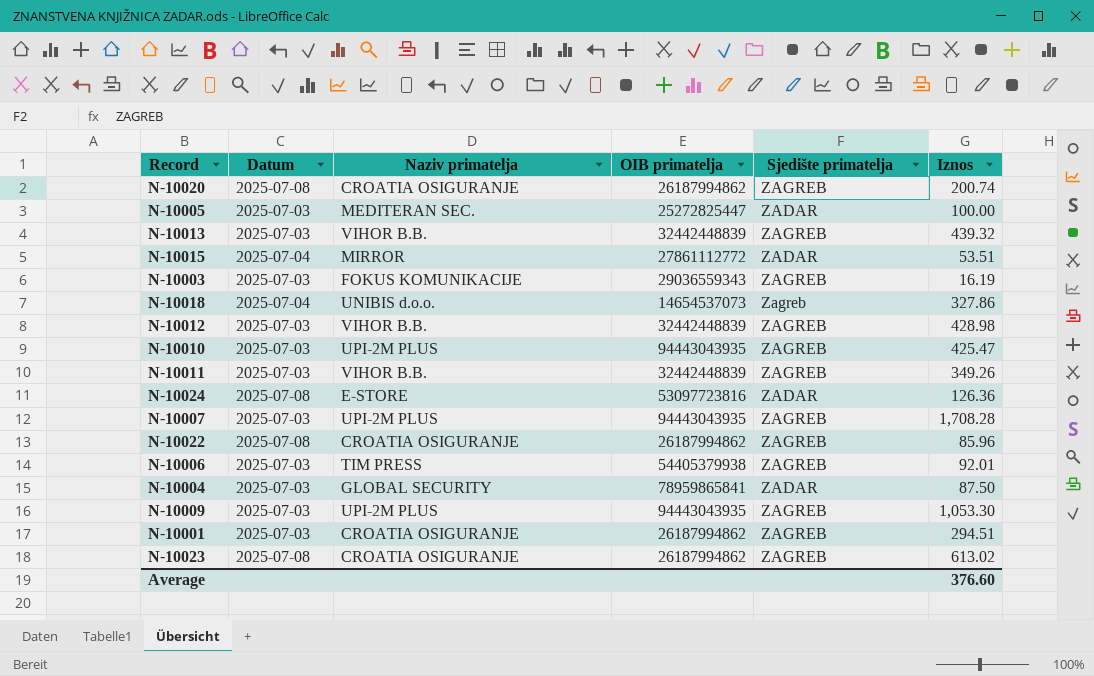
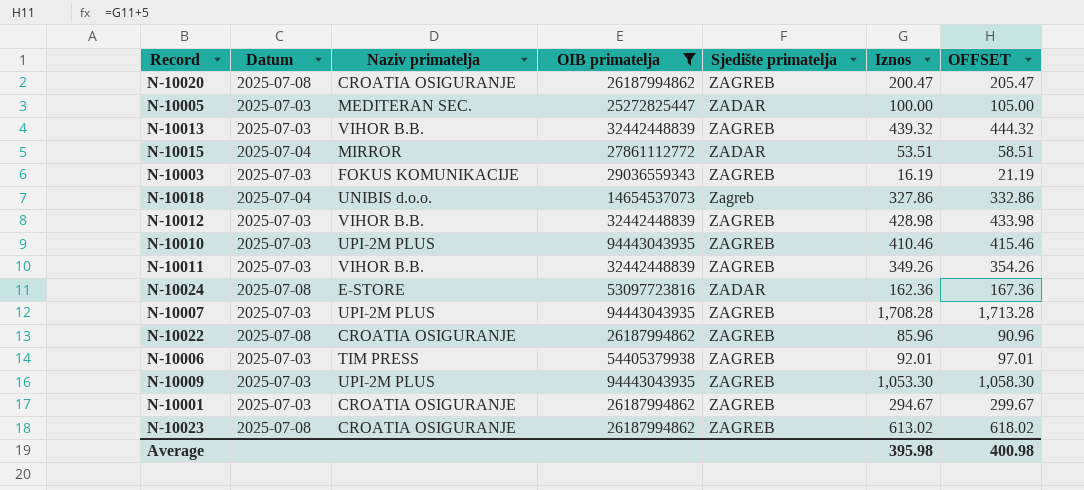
filter: none -> OIB primatelja != 78959865841
column OFFSET | formula: none -> [Iznos] + 5
N-10020 | Iznos: 200.74 -> 200.47
N-10010 | Iznos: 425.47 -> 410.46
N-10024 | Iznos: 126.36 -> 162.36
N-10001 | Iznos: 294.51 -> 294.67
Average | Iznos: 376.60 -> 395.98

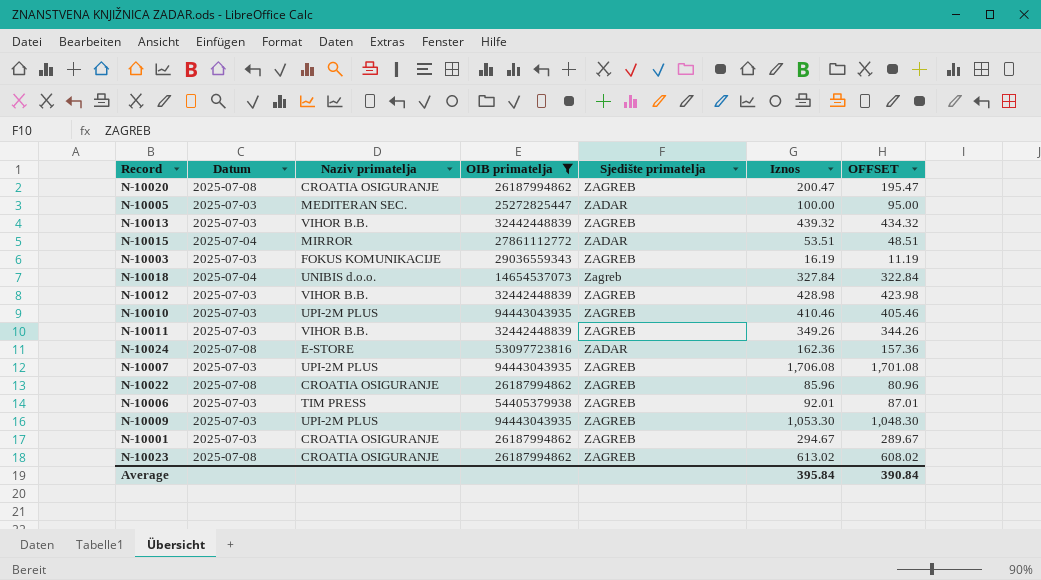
column OFFSET | formula: [Iznos] + 5 -> [Iznos] - 5
N-10018 | Iznos: 327.86 -> 327.84
N-10007 | Iznos: 1,708.28 -> 1,706.08
Average | Iznos: 395.98 -> 395.84
Average | OFFSET: 400.98 -> 390.84

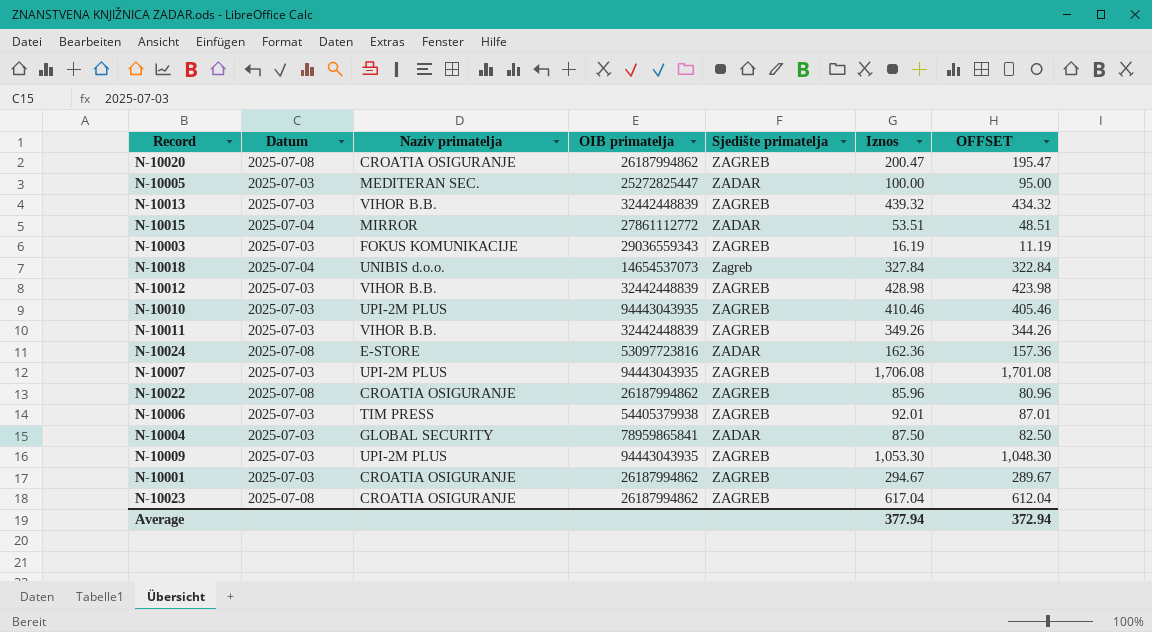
filter: OIB primatelja != 78959865841 -> none
N-10023 | Iznos: 613.02 -> 617.04
N-10023 | OFFSET: 608.02 -> 612.04
Average | Iznos: 395.84 -> 377.94
Average | OFFSET: 390.84 -> 372.94

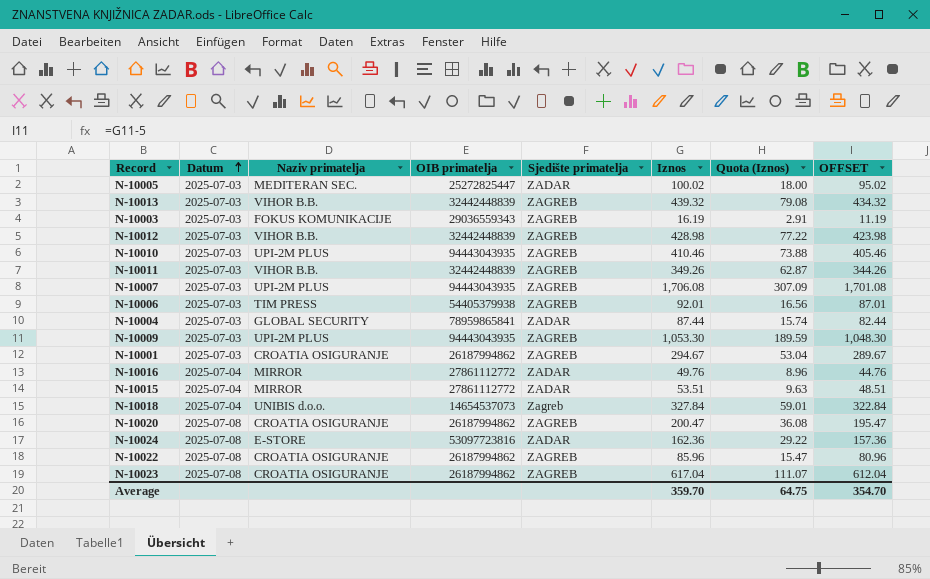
row order: none -> Datum ascending
column Quota (Iznos) | formula: none -> [Iznos] * 0.18
N-10005 | Iznos: 100.00 -> 100.02
N-10005 | OFFSET: 95.00 -> 95.02
N-10004 | Iznos: 87.50 -> 87.44
N-10004 | OFFSET: 82.50 -> 82.44
row N-10016: none -> 2025-07-04 | MIRROR | 27861112772 | ZADAR | 49.76 | 8.96 | 44.76
Average | Iznos: 377.94 -> 359.70
Average | OFFSET: 372.94 -> 354.70

